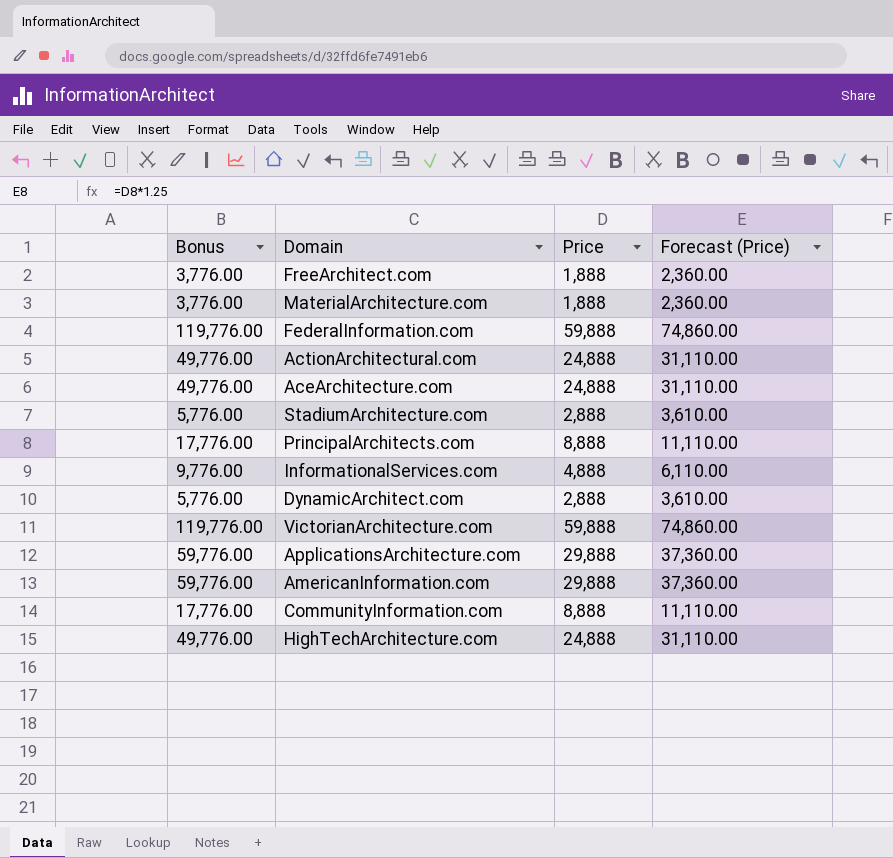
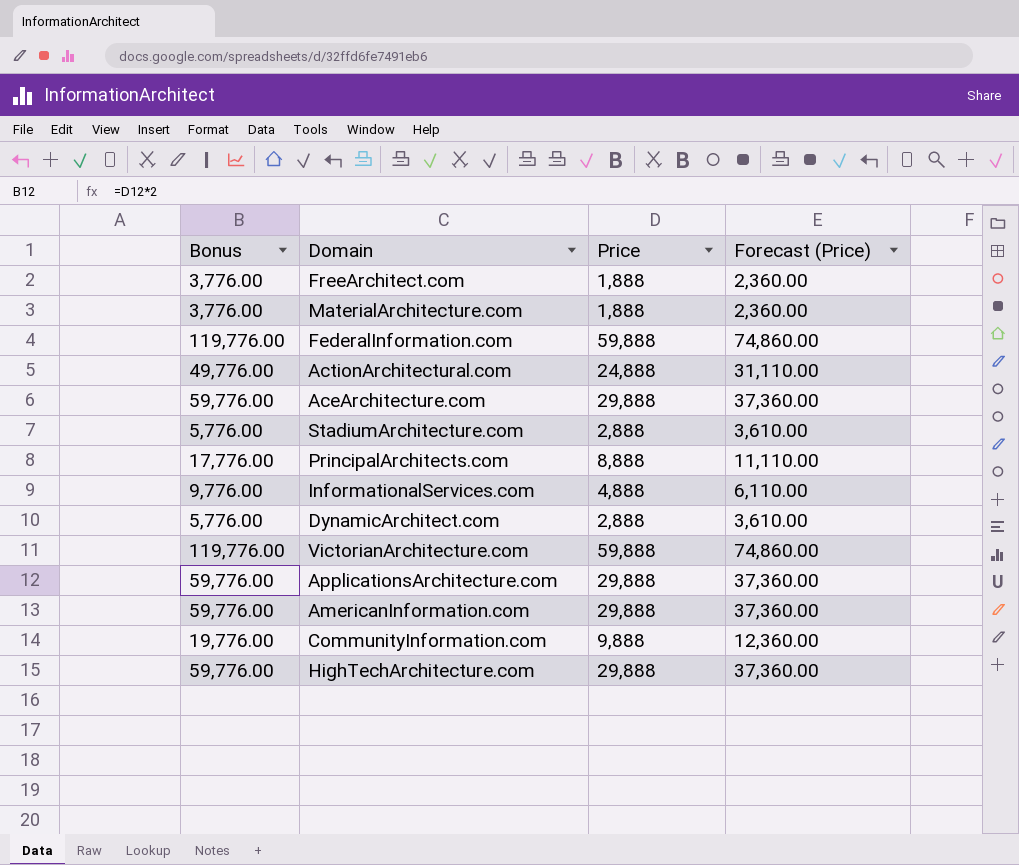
AceArchitecture.com | Bonus: 49,776.00 -> 59,776.00
AceArchitecture.com | Price: 24,888 -> 29,888
AceArchitecture.com | Forecast (Price): 31,110.00 -> 37,360.00
CommunityInformation.com | Bonus: 17,776.00 -> 19,776.00
CommunityInformation.com | Price: 8,888 -> 9,888
CommunityInformation.com | Forecast (Price): 11,110.00 -> 12,360.00
HighTechArchitecture.com | Bonus: 49,776.00 -> 59,776.00
HighTechArchitecture.com | Price: 24,888 -> 29,888
HighTechArchitecture.com | Forecast (Price): 31,110.00 -> 37,360.00

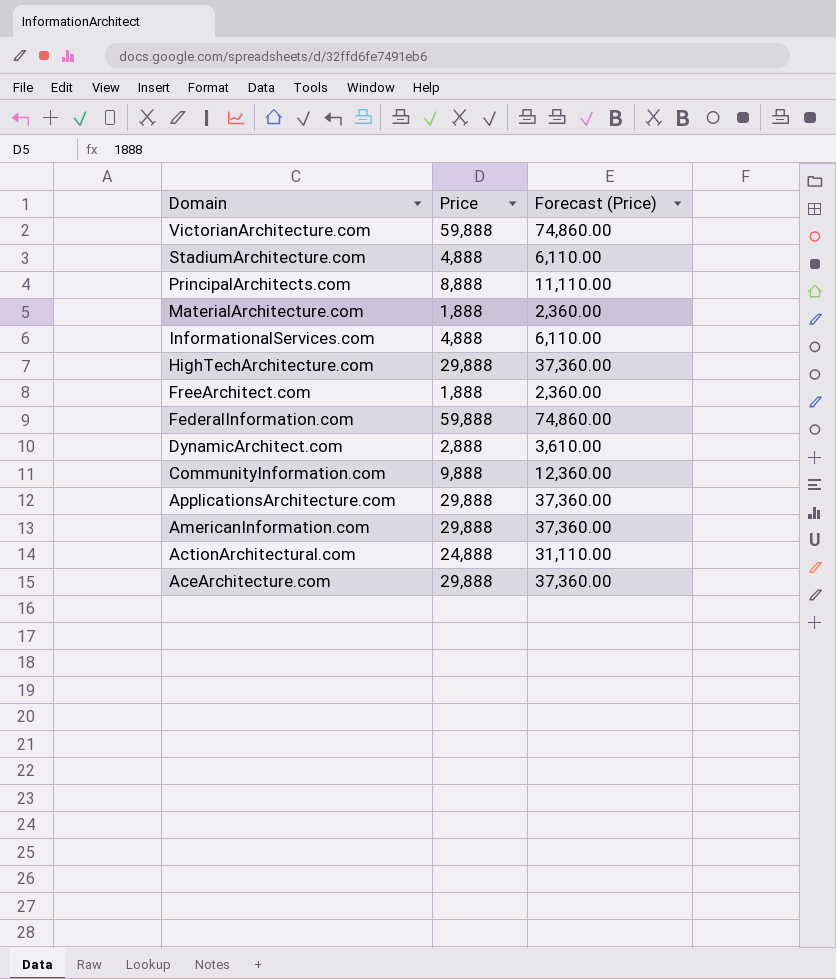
row order: none -> Domain descending
column Bonus | formula: [Price] * 2 -> none
StadiumArchitecture.com | Price: 2,888 -> 4,888
StadiumArchitecture.com | Forecast (Price): 3,610.00 -> 6,110.00

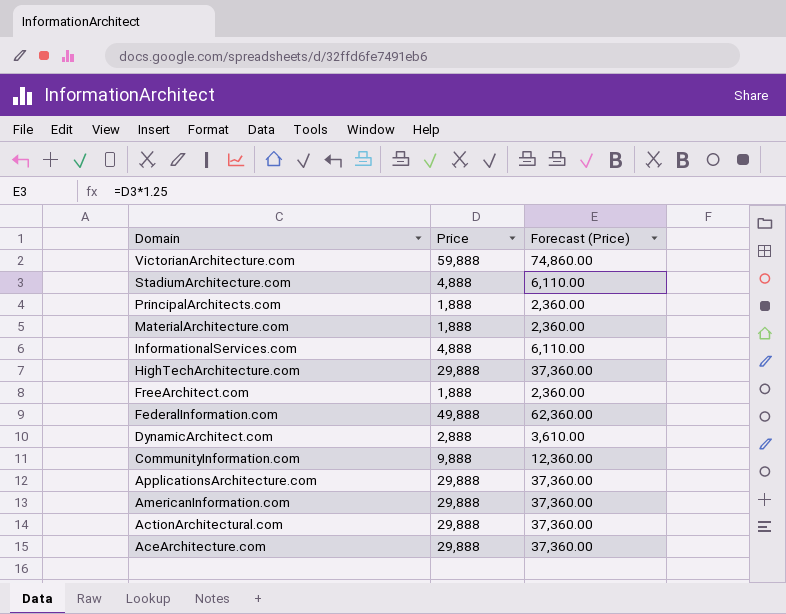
PrincipalArchitects.com | Price: 8,888 -> 1,888
PrincipalArchitects.com | Forecast (Price): 11,110.00 -> 2,360.00
FederalInformation.com | Price: 59,888 -> 49,888
FederalInformation.com | Forecast (Price): 74,860.00 -> 62,360.00
ActionArchitectural.com | Price: 24,888 -> 29,888
ActionArchitectural.com | Forecast (Price): 31,110.00 -> 37,360.00

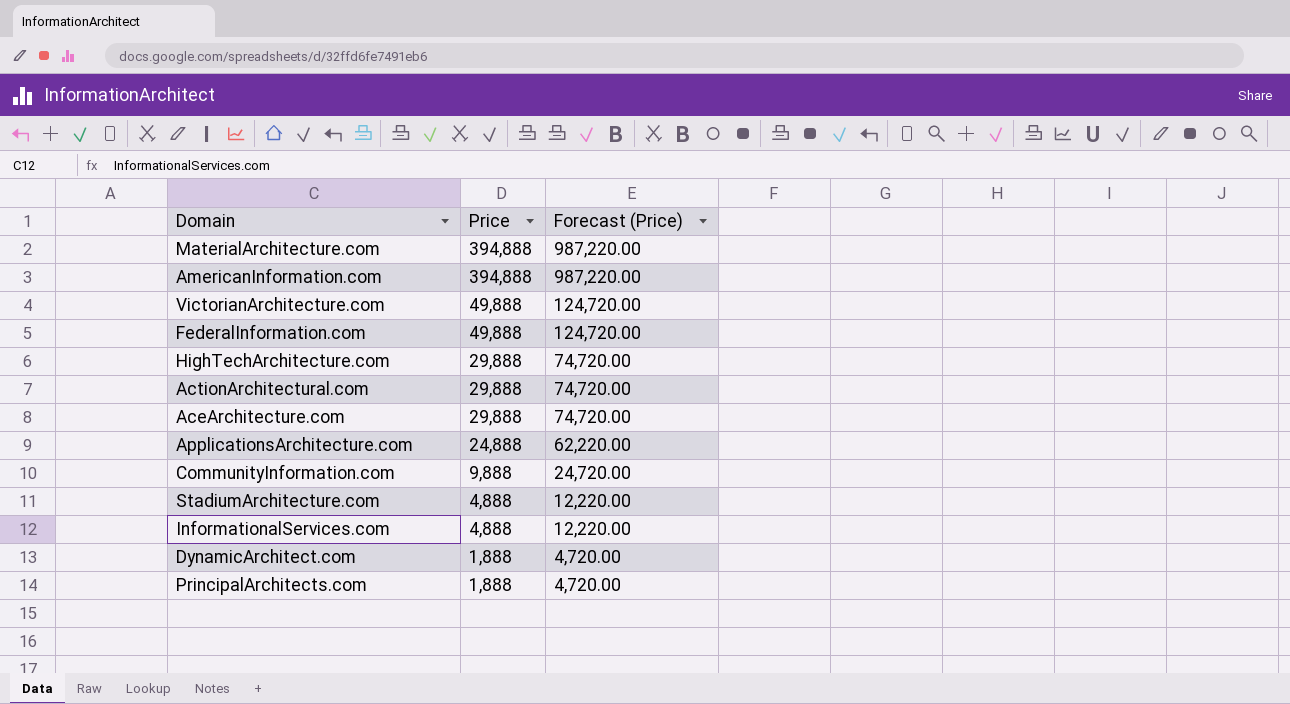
row order: Domain descending -> Price descending
column Forecast (Price) | formula: [Price] * 1.25 -> [Price] * 2.5
row FreeArchitect.com: 1,888 | 2,360.00 -> none
MaterialArchitecture.com | Price: 1,888 -> 394,888
AmericanInformation.com | Price: 29,888 -> 394,888
VictorianArchitecture.com | Price: 59,888 -> 49,888
ApplicationsArchitecture.com | Price: 29,888 -> 24,888
DynamicArchitect.com | Price: 2,888 -> 1,888

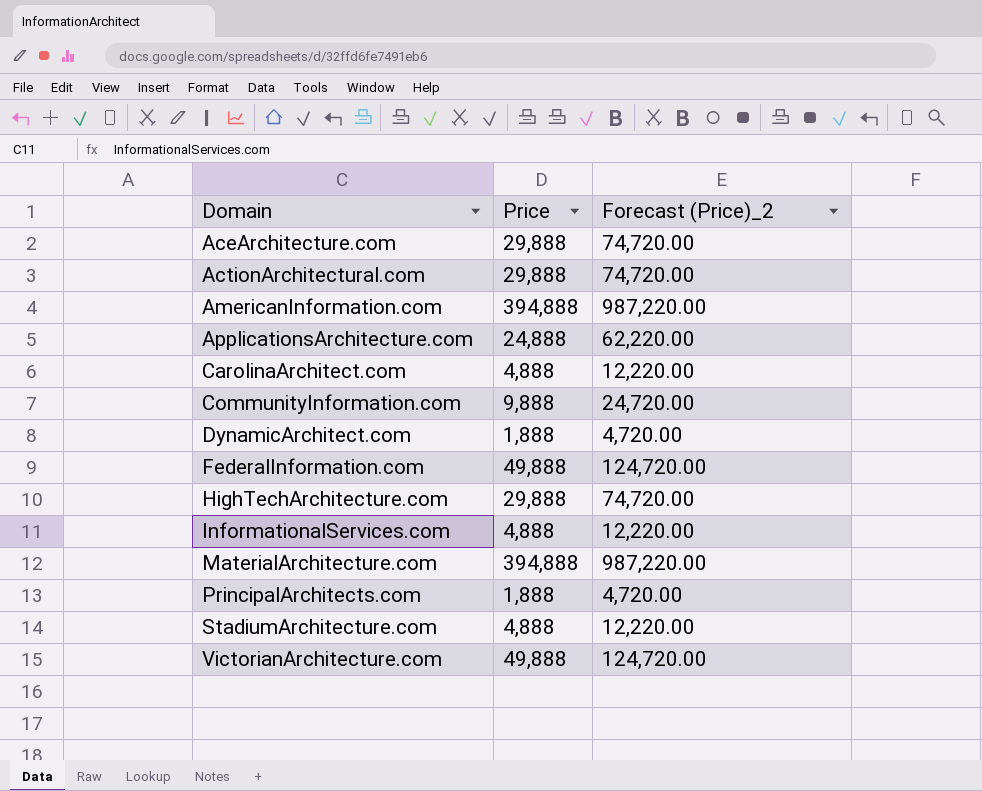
row order: Price descending -> Domain ascending
column name: Forecast (Price) -> Forecast (Price)_2
row CarolinaArchitect.com: none -> 4,888 | 12,220.00

